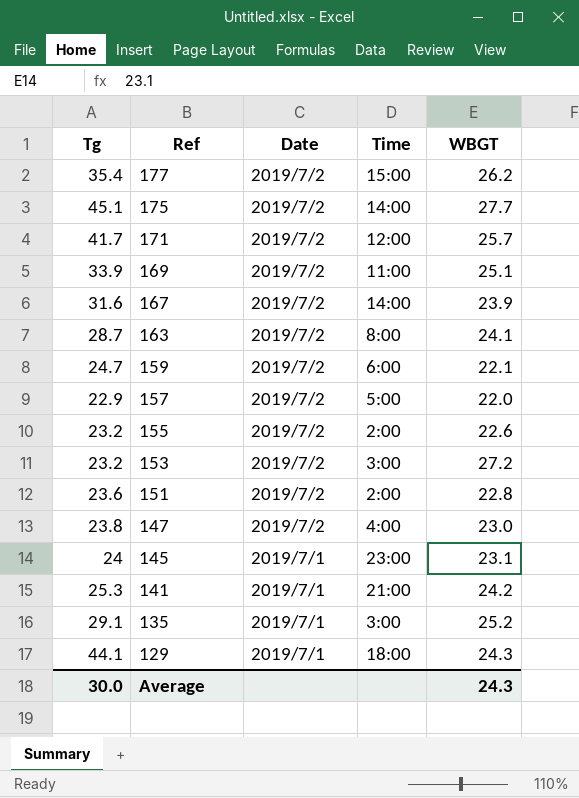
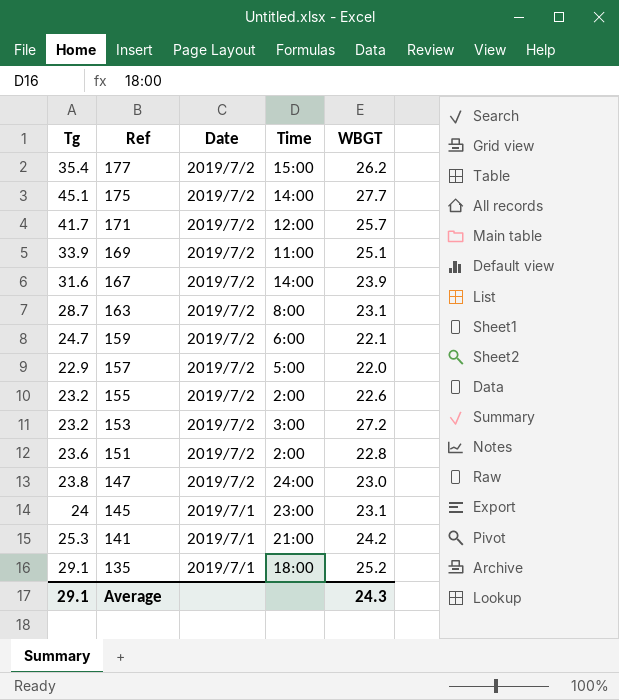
row 129: 44.1 | 2019/7/1 | 18:00 | 24.3 -> none
163 | WBGT: 24.1 -> 23.1
147 | Time: 4:00 -> 24:00
135 | Time: 3:00 -> 18:00
Average | Tg: 30.0 -> 29.1

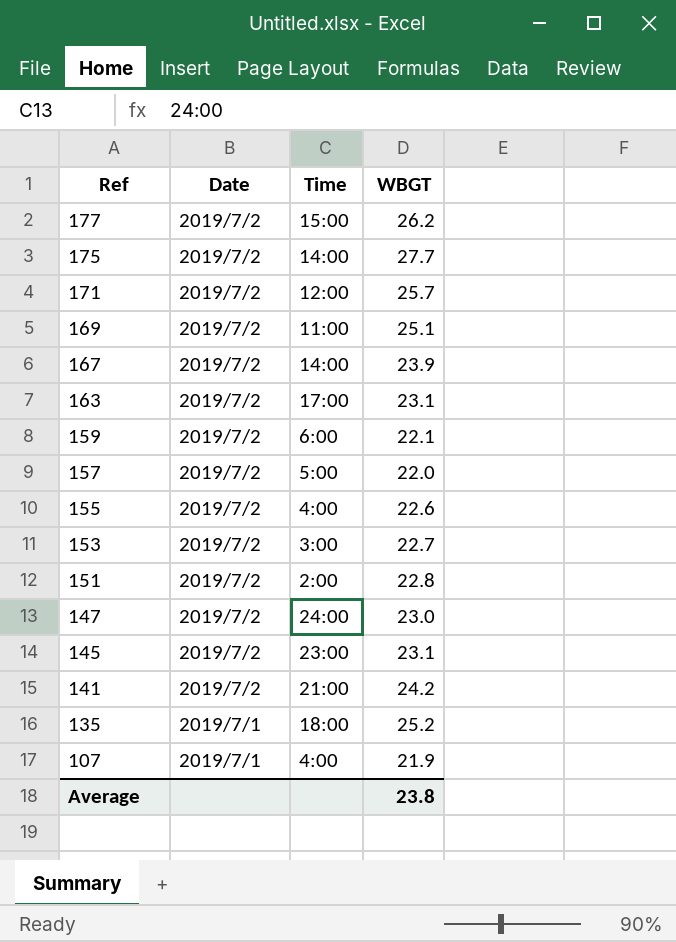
column Tg | position: 1 -> none
163 | Time: 8:00 -> 17:00
155 | Time: 2:00 -> 4:00
153 | WBGT: 27.2 -> 22.7
145 | Date: 2019/7/1 -> 2019/7/2
141 | Date: 2019/7/1 -> 2019/7/2
row 107: none -> 2019/7/1 | 4:00 | 21.9
Average | WBGT: 24.3 -> 23.8

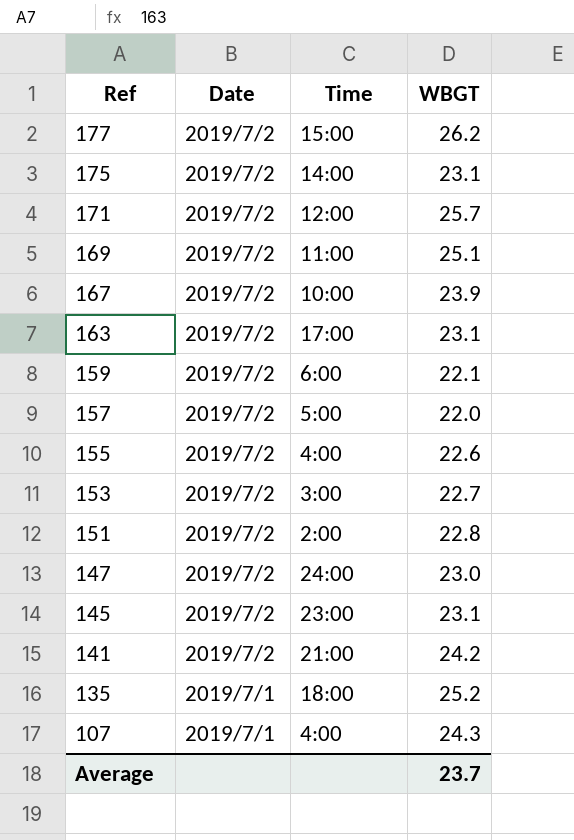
175 | WBGT: 27.7 -> 23.1
167 | Time: 14:00 -> 10:00
107 | WBGT: 21.9 -> 24.3
Average | WBGT: 23.8 -> 23.7

